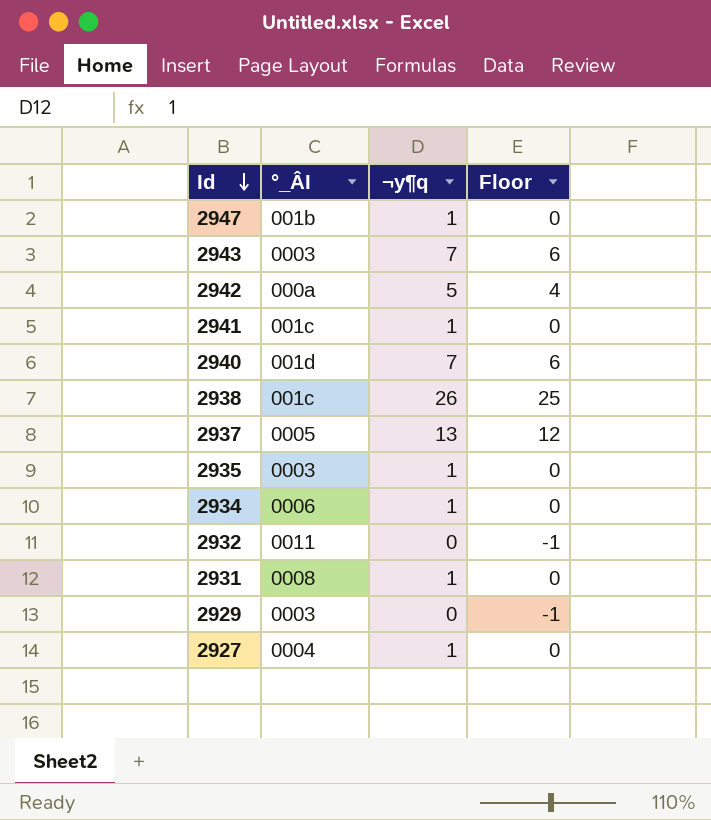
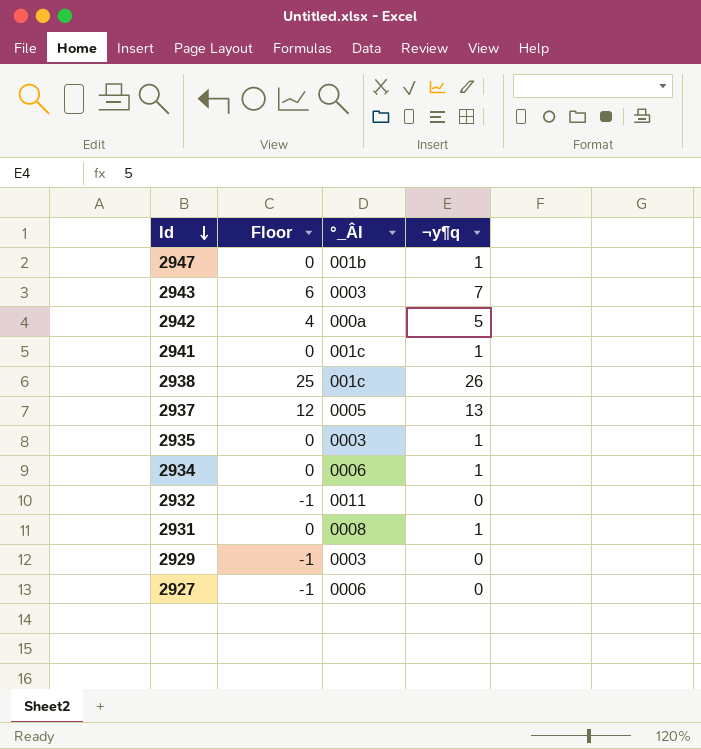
column Floor | position: 4 -> 2
row 2940: 001d | 7 | 6 -> none
2927 | Floor: 0 -> -1
2927 | °_ÂI: 0004 -> 0006
2927 | ¬y¶q: 1 -> 0

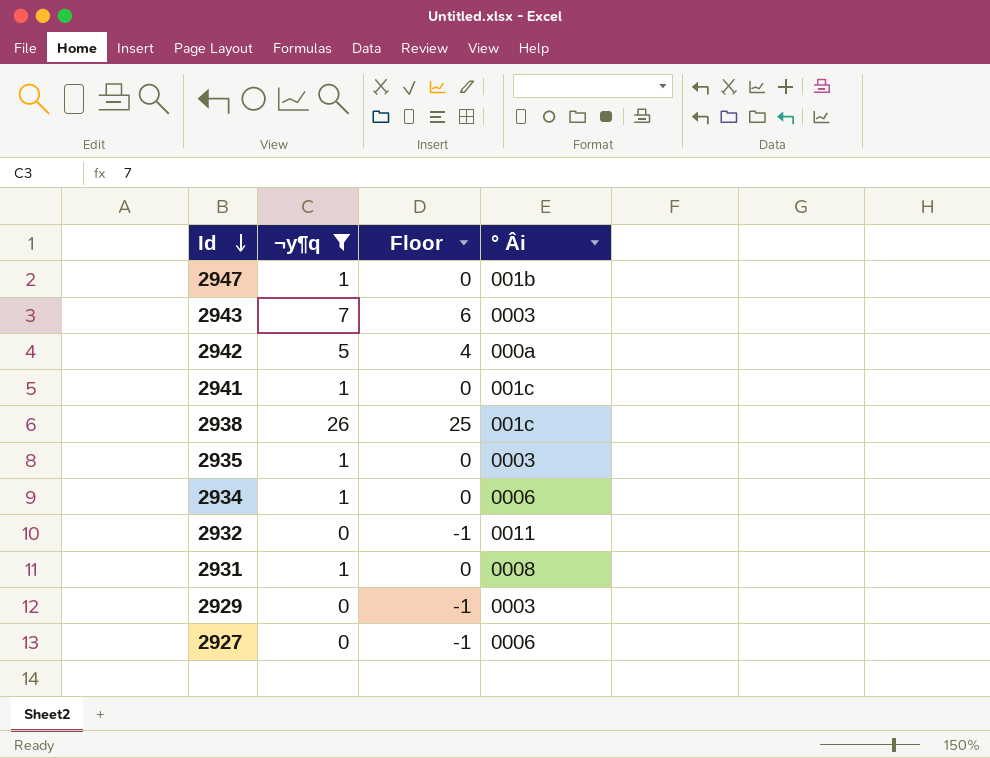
filter: none -> ¬y¶q != 13
column ¬y¶q | position: 4 -> 2
column name: °_ÂI -> ° Âi

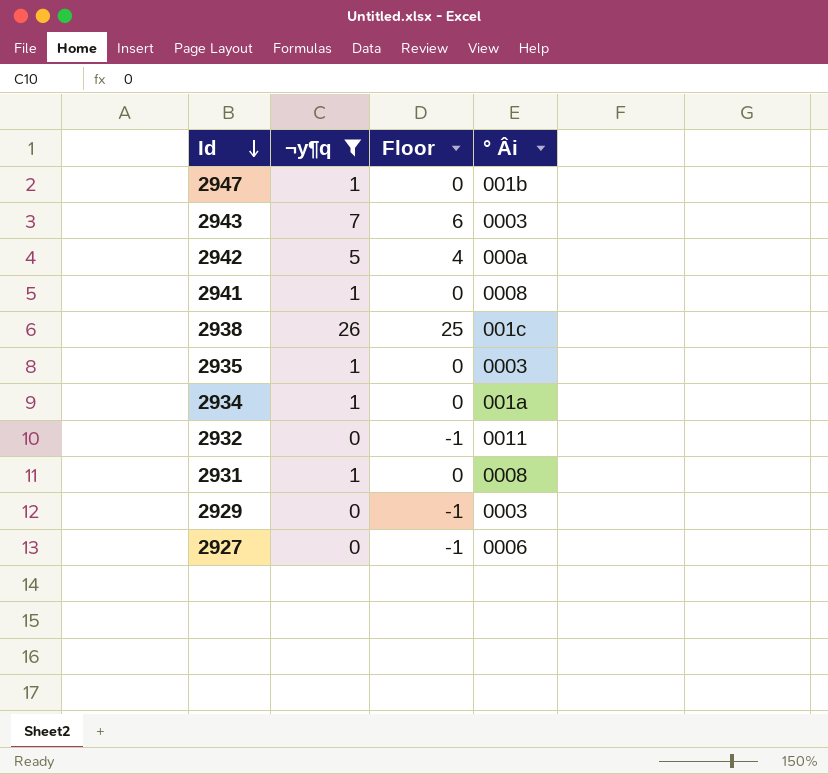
2941 | ° Âi: 001c -> 0008
2934 | ° Âi: 0006 -> 001a

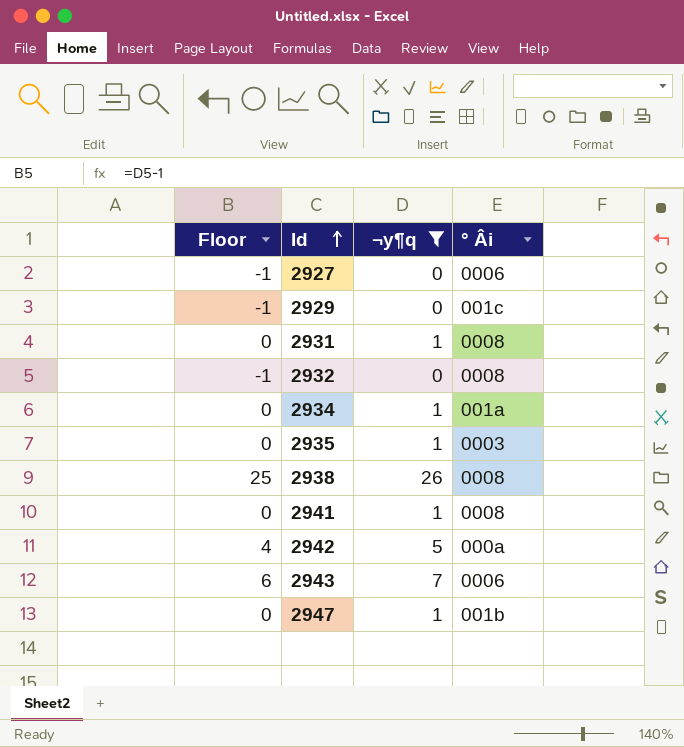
row order: Id descending -> Id ascending
column Floor | position: 3 -> 1
2929 | ° Âi: 0003 -> 001c
2932 | ° Âi: 0011 -> 0008
2938 | ° Âi: 001c -> 0008
2943 | ° Âi: 0003 -> 0006

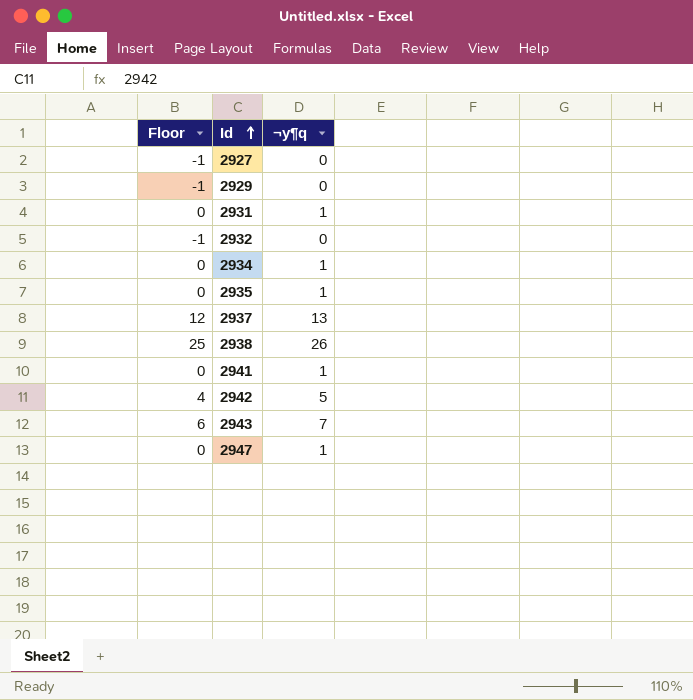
filter: ¬y¶q != 13 -> none
column ° Âi | position: 4 -> none

